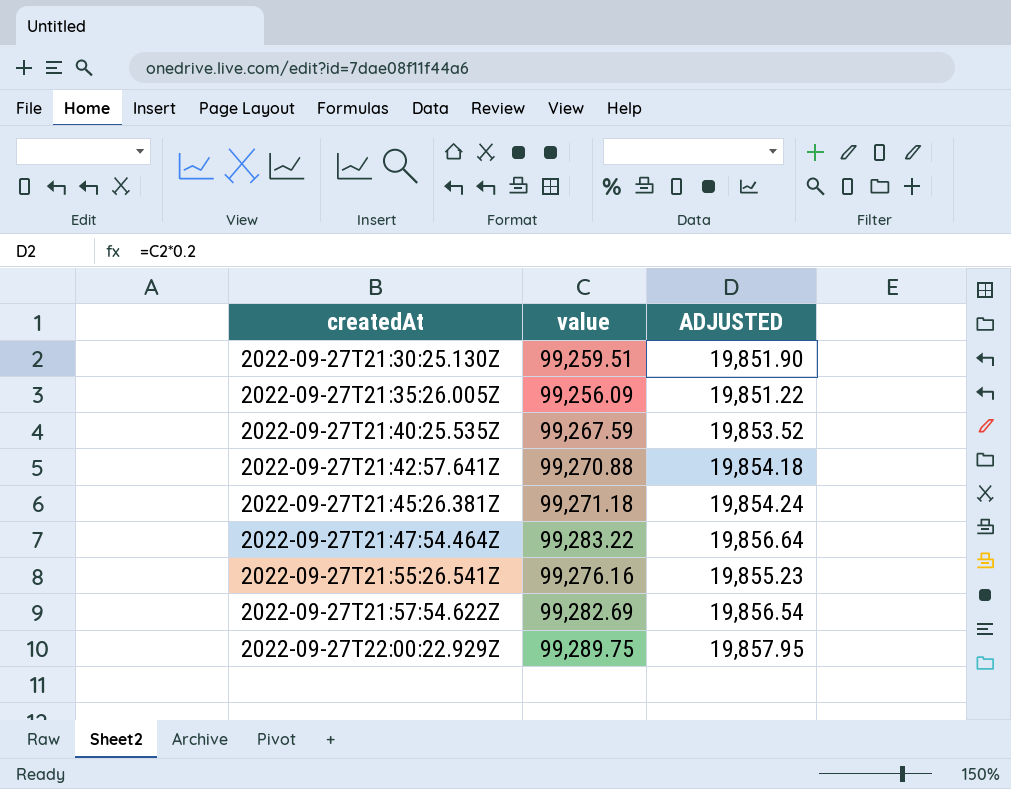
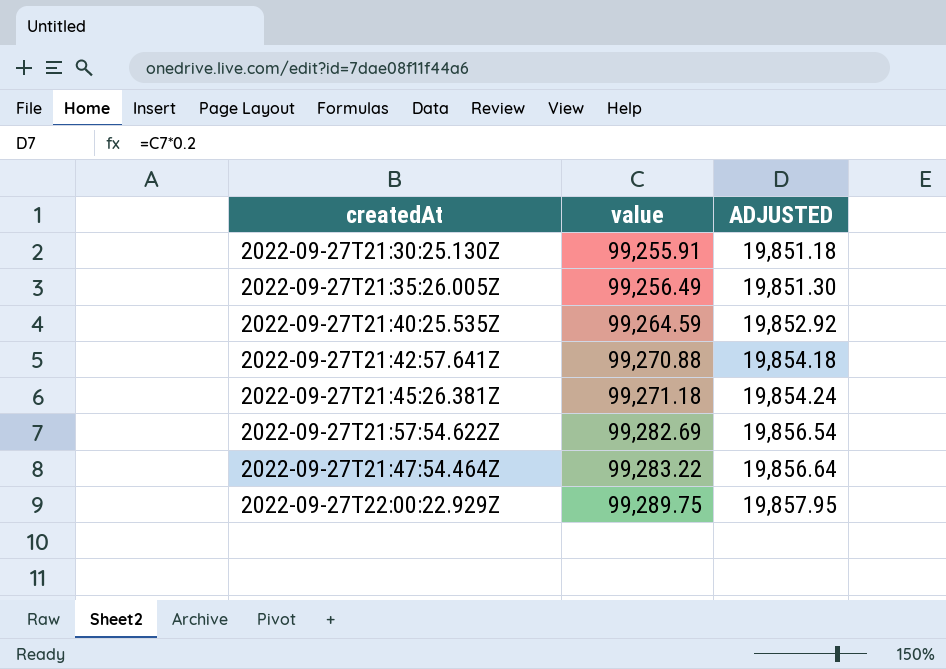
row order: createdAt ascending -> value ascending
row 2022-09-27T21:55:26.541Z: 99,276.16 | 19,855.23 -> none
2022-09-27T21:30:25.130Z | value: 99,259.51 -> 99,255.91
2022-09-27T21:30:25.130Z | ADJUSTED: 19,851.90 -> 19,851.18
2022-09-27T21:35:26.005Z | value: 99,256.09 -> 99,256.49
2022-09-27T21:35:26.005Z | ADJUSTED: 19,851.22 -> 19,851.30
2022-09-27T21:40:25.535Z | value: 99,267.59 -> 99,264.59
2022-09-27T21:40:25.535Z | ADJUSTED: 19,853.52 -> 19,852.92

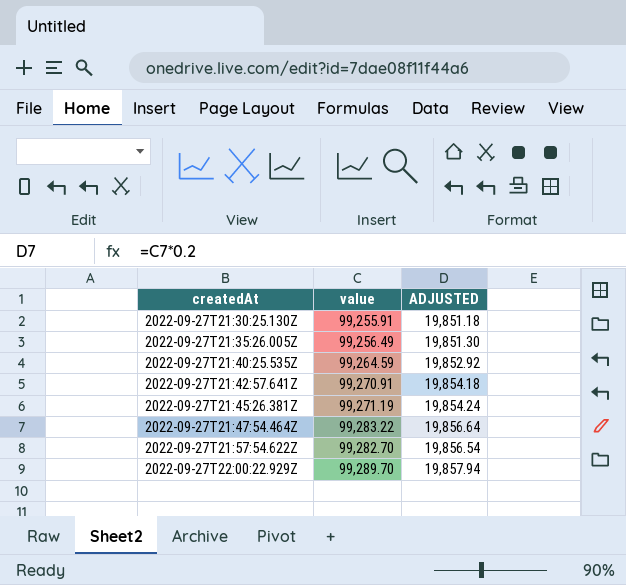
row order: value ascending -> createdAt ascending
2022-09-27T21:42:57.641Z | value: 99,270.88 -> 99,270.91
2022-09-27T21:45:26.381Z | value: 99,271.18 -> 99,271.19
2022-09-27T21:57:54.622Z | value: 99,282.69 -> 99,282.70
2022-09-27T22:00:22.929Z | value: 99,289.75 -> 99,289.70
2022-09-27T22:00:22.929Z | ADJUSTED: 19,857.95 -> 19,857.94

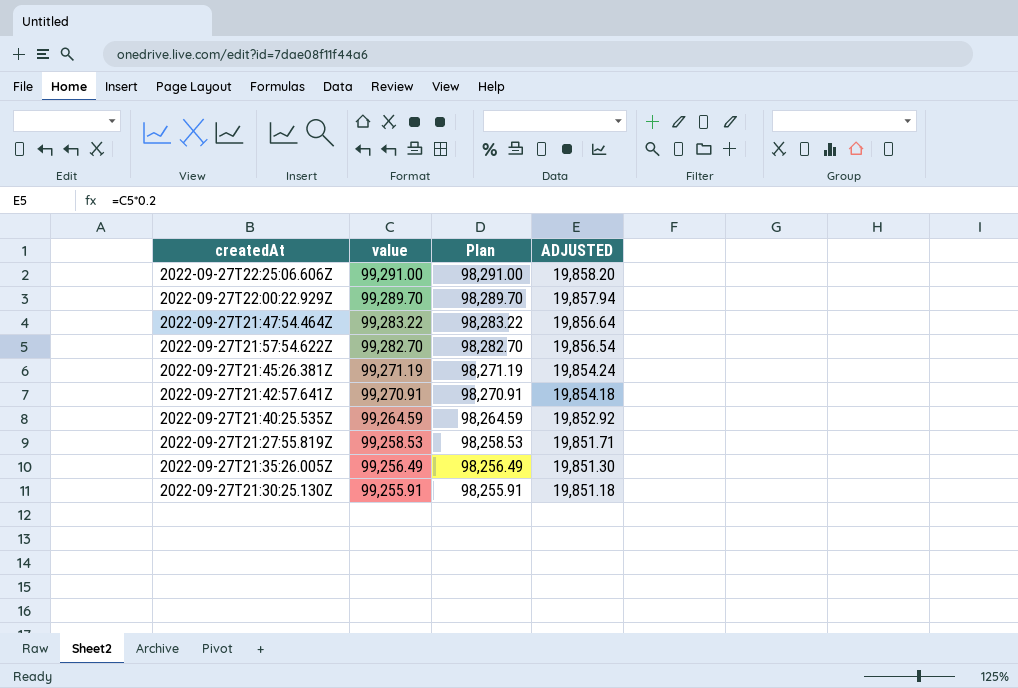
row order: createdAt ascending -> value descending
column Plan | formula: none -> [value] - 1000
row 2022-09-27T22:25:06.606Z: none -> 99,291.00 | 98,291.00 | 19,858.20
row 2022-09-27T21:27:55.819Z: none -> 99,258.53 | 98,258.53 | 19,851.71

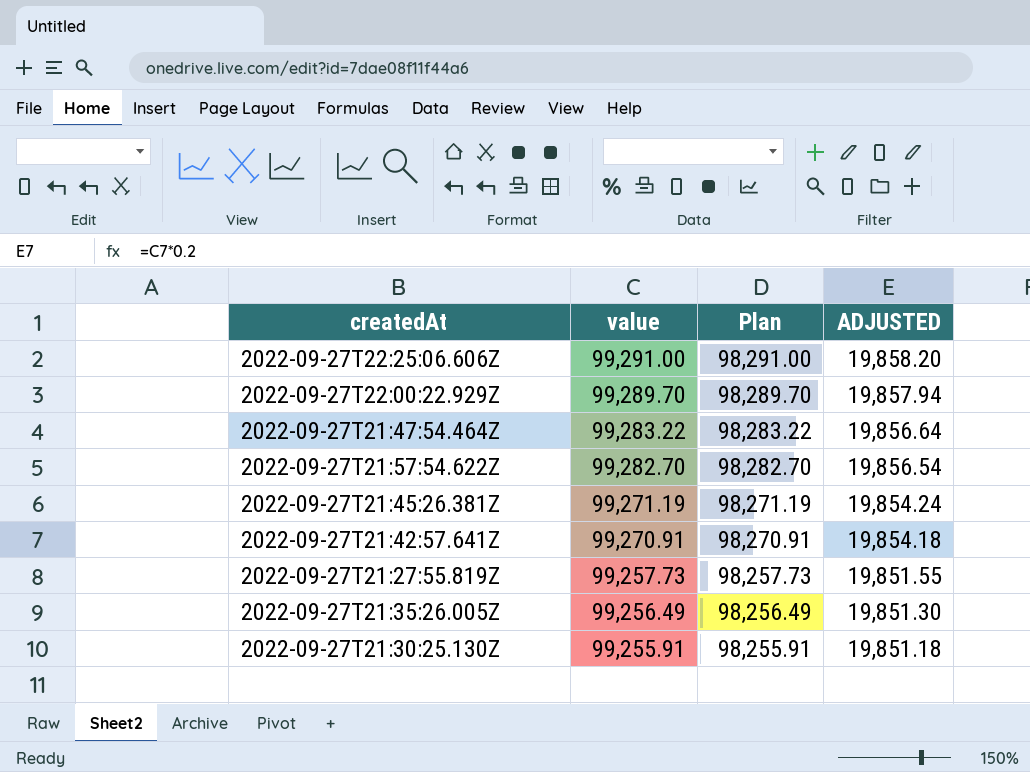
row 2022-09-27T21:40:25.535Z: 99,264.59 | 98,264.59 | 19,852.92 -> none
2022-09-27T21:27:55.819Z | value: 99,258.53 -> 99,257.73
2022-09-27T21:27:55.819Z | Plan: 98,258.53 -> 98,257.73
2022-09-27T21:27:55.819Z | ADJUSTED: 19,851.71 -> 19,851.55

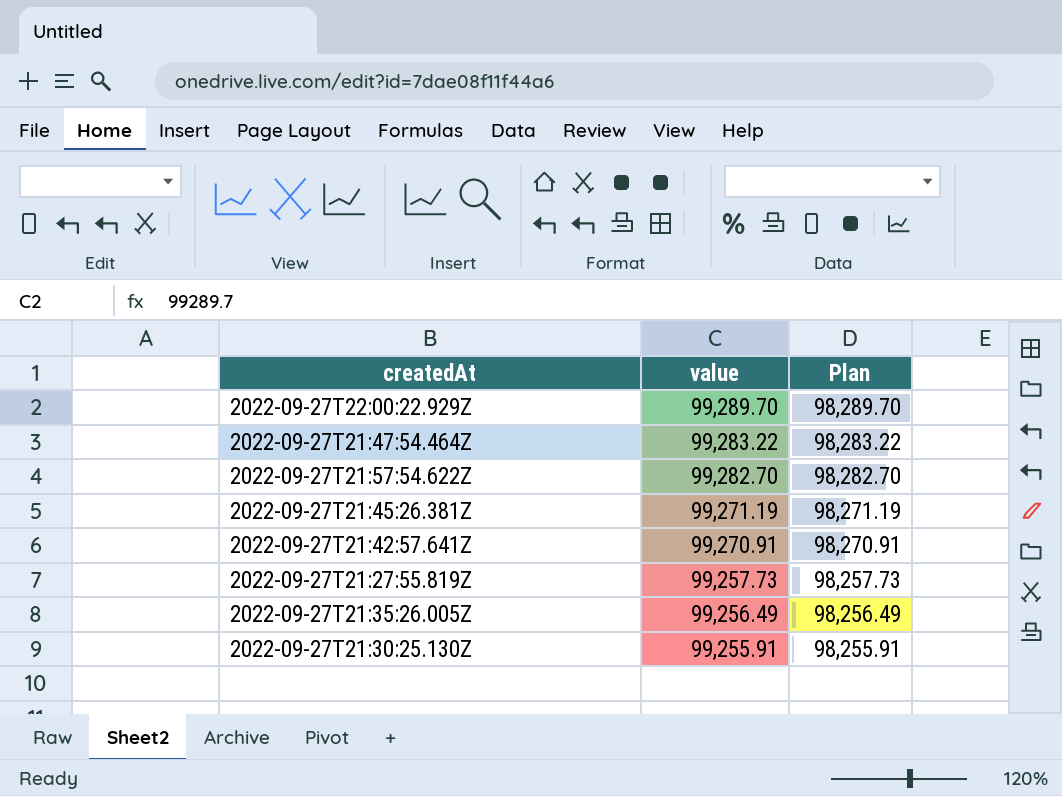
column ADJUSTED | formula: [value] * 0.2 -> none
row 2022-09-27T22:25:06.606Z: 99,291.00 | 98,291.00 | 19,858.20 -> none

